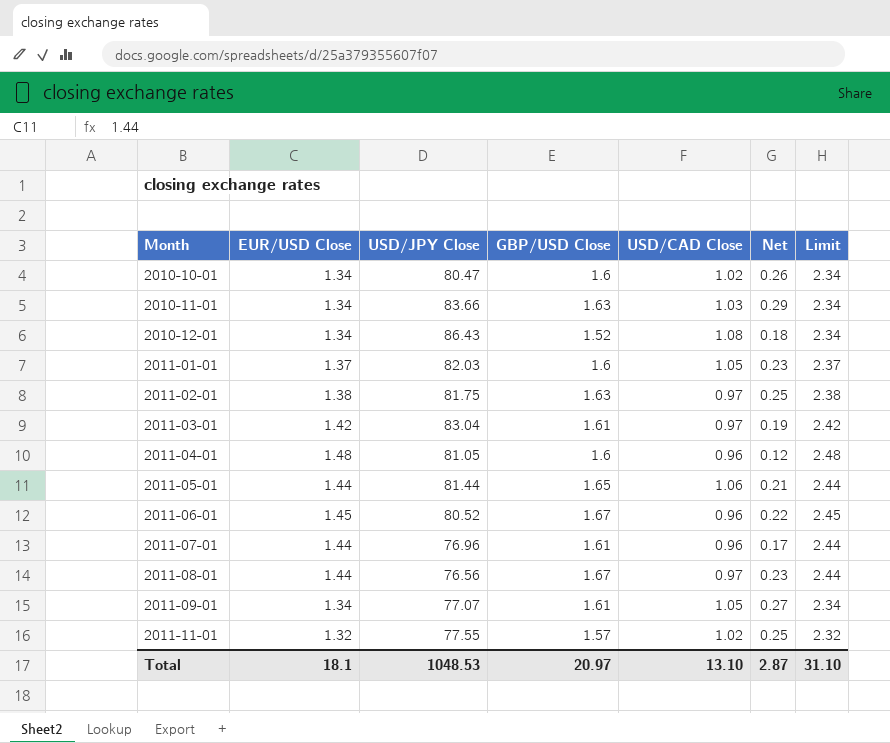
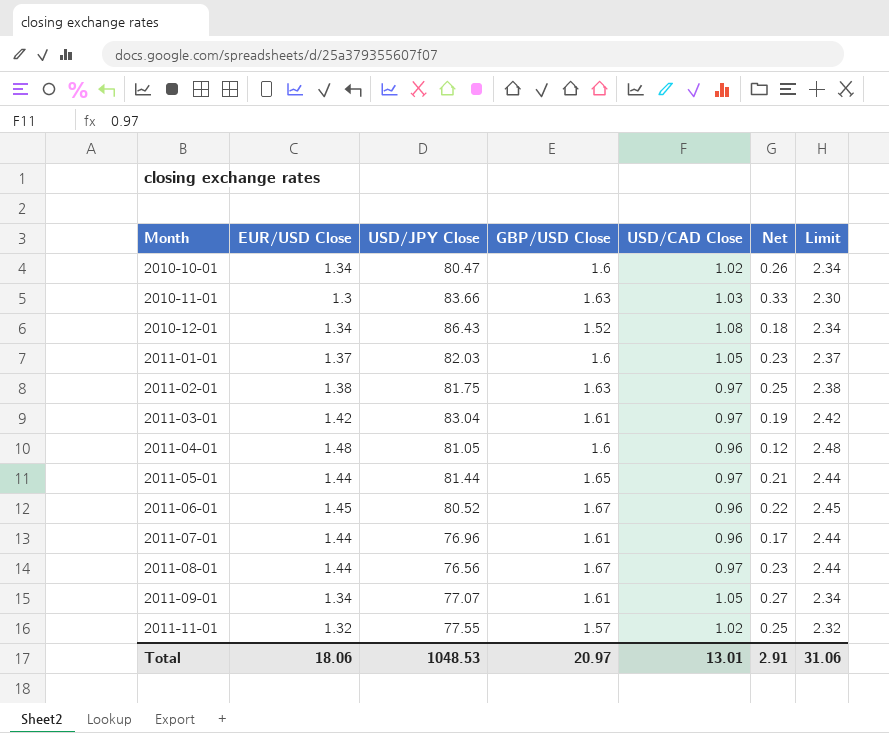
2010-11-01 | EUR/USD Close: 1.34 -> 1.3
2010-11-01 | Net: 0.29 -> 0.33
2010-11-01 | Limit: 2.34 -> 2.30
2011-05-01 | USD/CAD Close: 1.06 -> 0.97
Total | EUR/USD Close: 18.1 -> 18.06
Total | USD/CAD Close: 13.10 -> 13.01
Total | Net: 2.87 -> 2.91
Total | Limit: 31.10 -> 31.06

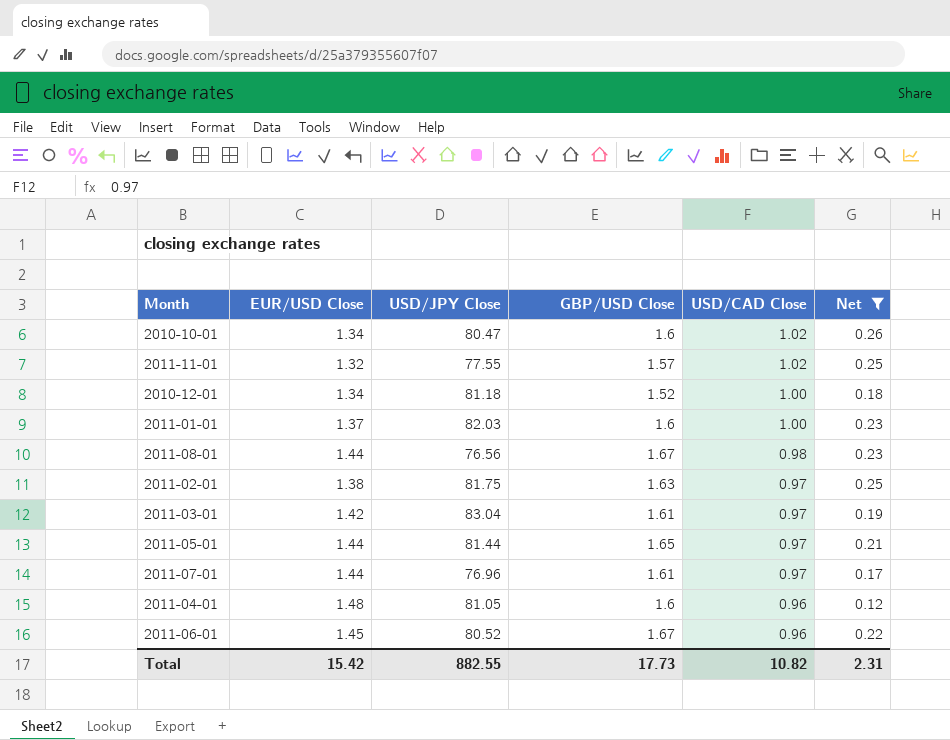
filter: none -> Net <= 0.26
row order: Month ascending -> USD/CAD Close descending
column Limit | formula: [EUR/USD Close] + 1 -> none
2010-12-01 | USD/JPY Close: 86.43 -> 81.18
2010-12-01 | USD/CAD Close: 1.08 -> 1.00
2011-01-01 | USD/CAD Close: 1.05 -> 1.00
2011-08-01 | USD/CAD Close: 0.97 -> 0.98
2011-07-01 | USD/CAD Close: 0.96 -> 0.97
Total | EUR/USD Close: 18.06 -> 15.42
Total | USD/JPY Close: 1048.53 -> 882.55
Total | GBP/USD Close: 20.97 -> 17.73
Total | USD/CAD Close: 13.01 -> 10.82
Total | Net: 2.91 -> 2.31

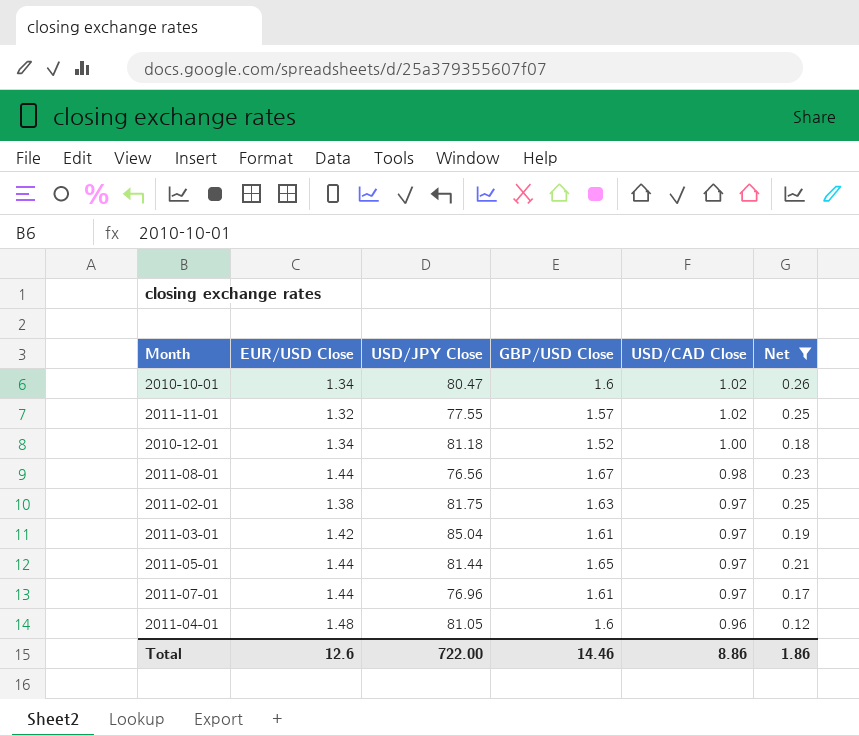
row 2011-01-01: 1.37 | 82.03 | 1.6 | 1.00 | 0.23 -> none
row 2011-06-01: 1.45 | 80.52 | 1.67 | 0.96 | 0.22 -> none
2011-03-01 | USD/JPY Close: 83.04 -> 85.04
Total | EUR/USD Close: 15.42 -> 12.6
Total | USD/JPY Close: 882.55 -> 722.00
Total | GBP/USD Close: 17.73 -> 14.46
Total | USD/CAD Close: 10.82 -> 8.86
Total | Net: 2.31 -> 1.86

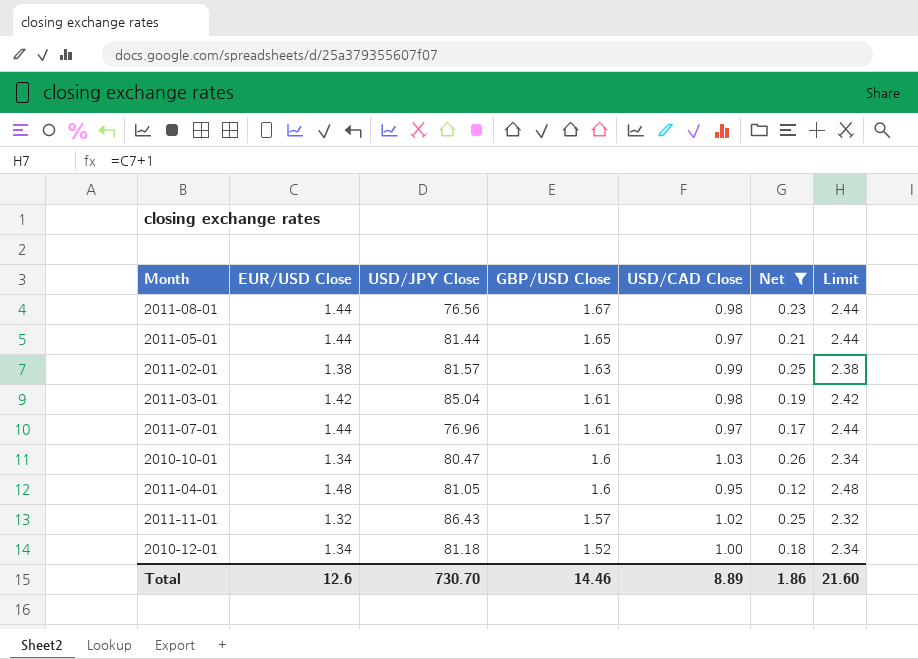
row order: USD/CAD Close descending -> GBP/USD Close descending
column Limit | formula: none -> [EUR/USD Close] + 1
2011-02-01 | USD/JPY Close: 81.75 -> 81.57
2011-02-01 | USD/CAD Close: 0.97 -> 0.99
2011-03-01 | USD/CAD Close: 0.97 -> 0.98
2010-10-01 | USD/CAD Close: 1.02 -> 1.03
2011-04-01 | USD/CAD Close: 0.96 -> 0.95
2011-11-01 | USD/JPY Close: 77.55 -> 86.43
Total | USD/JPY Close: 722.00 -> 730.70
Total | USD/CAD Close: 8.86 -> 8.89

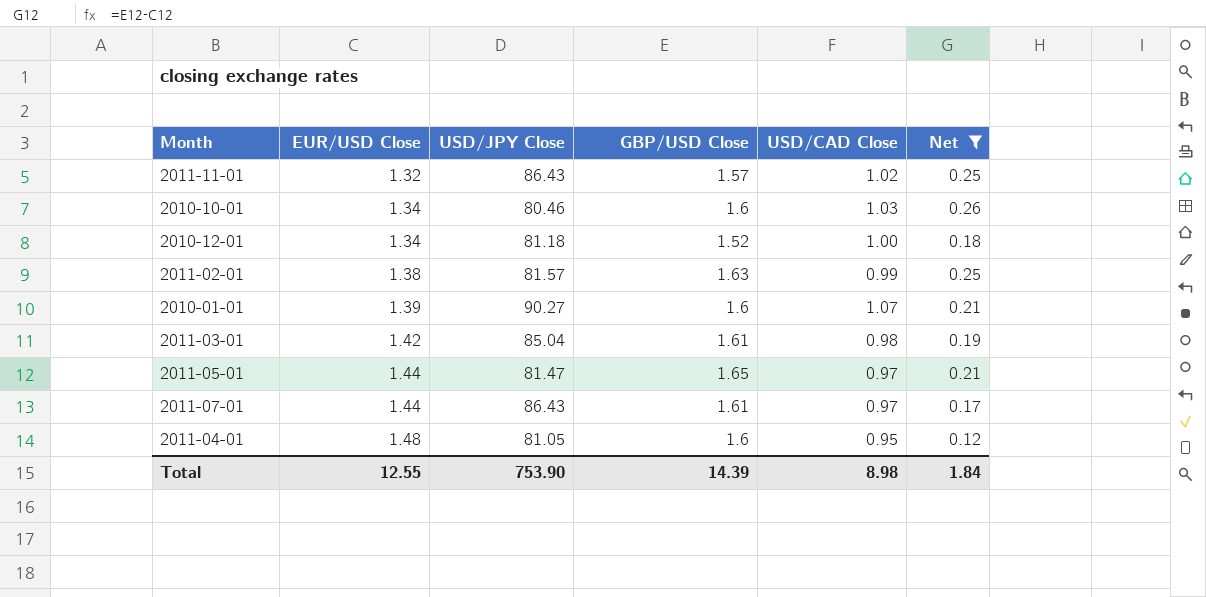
row order: GBP/USD Close descending -> EUR/USD Close ascending
column Limit | formula: [EUR/USD Close] + 1 -> none
row 2011-08-01: 1.44 | 76.56 | 1.67 | 0.98 | 0.23 | 2.44 -> none
2010-10-01 | USD/JPY Close: 80.47 -> 80.46
row 2010-01-01: none -> 1.39 | 90.27 | 1.6 | 1.07 | 0.21
2011-05-01 | USD/JPY Close: 81.44 -> 81.47
2011-07-01 | USD/JPY Close: 76.96 -> 86.43
Total | EUR/USD Close: 12.6 -> 12.55
Total | USD/JPY Close: 730.70 -> 753.90
Total | GBP/USD Close: 14.46 -> 14.39
Total | USD/CAD Close: 8.89 -> 8.98
Total | Net: 1.86 -> 1.84

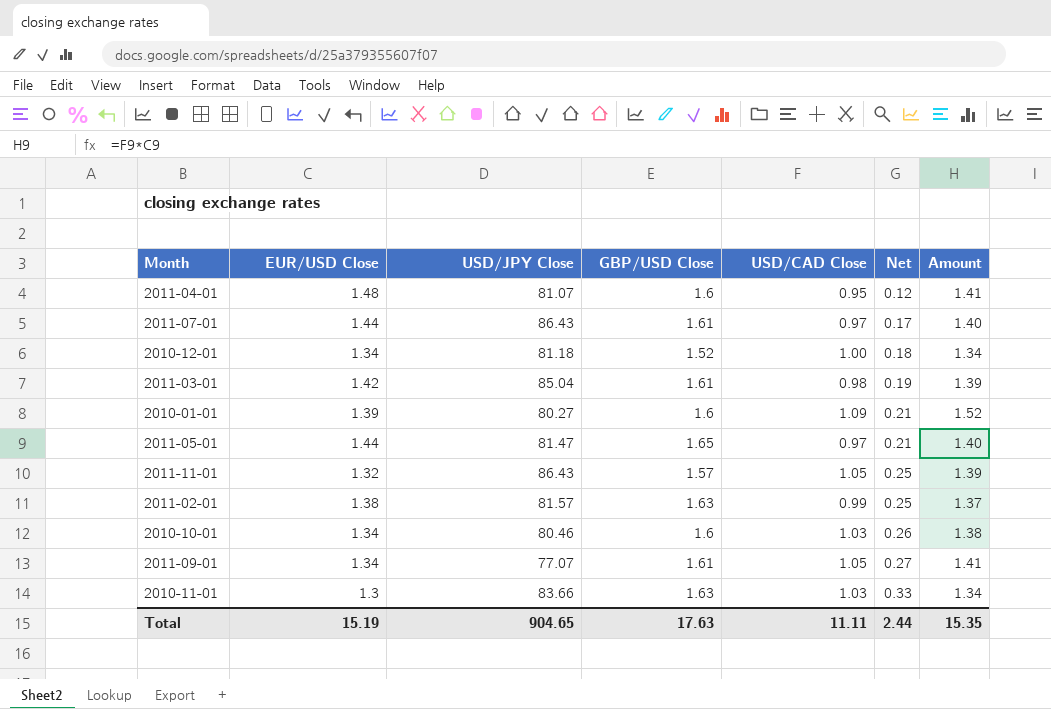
filter: Net <= 0.26 -> none
row order: EUR/USD Close ascending -> Net ascending
column Amount | formula: none -> [EUR/USD Close] * [USD/CAD Close]
2011-04-01 | USD/JPY Close: 81.05 -> 81.07
2010-01-01 | USD/JPY Close: 90.27 -> 80.27
2010-01-01 | USD/CAD Close: 1.07 -> 1.09
2011-11-01 | USD/CAD Close: 1.02 -> 1.05
Total | EUR/USD Close: 12.55 -> 15.19
Total | USD/JPY Close: 753.90 -> 904.65
Total | GBP/USD Close: 14.39 -> 17.63
Total | USD/CAD Close: 8.98 -> 11.11
Total | Net: 1.84 -> 2.44

